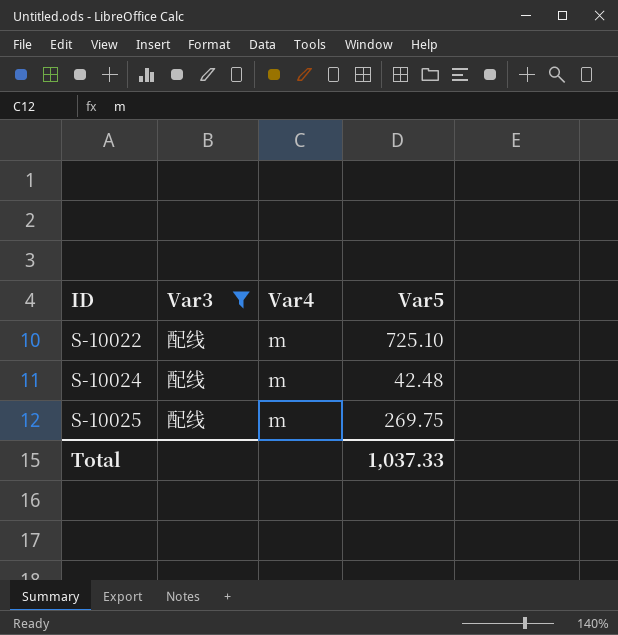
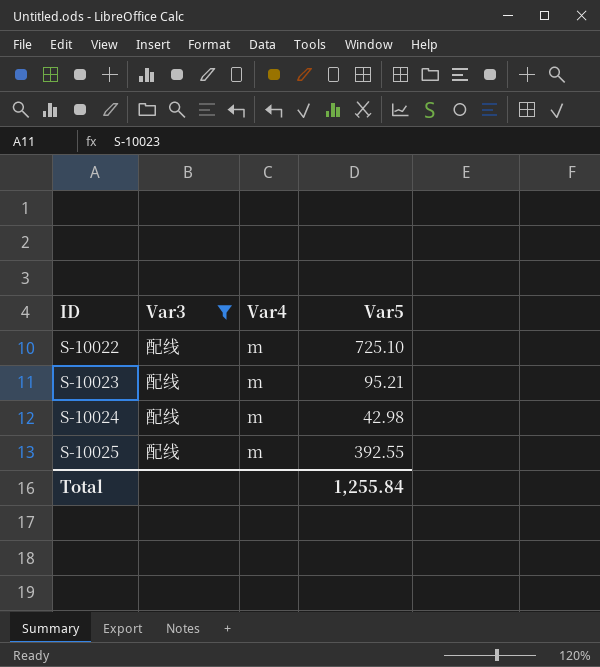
row S-10023: none -> 配线 | m | 95.21
S-10024 | Var5: 42.48 -> 42.98
S-10025 | Var5: 269.75 -> 392.55
Total | Var5: 1,037.33 -> 1,255.84

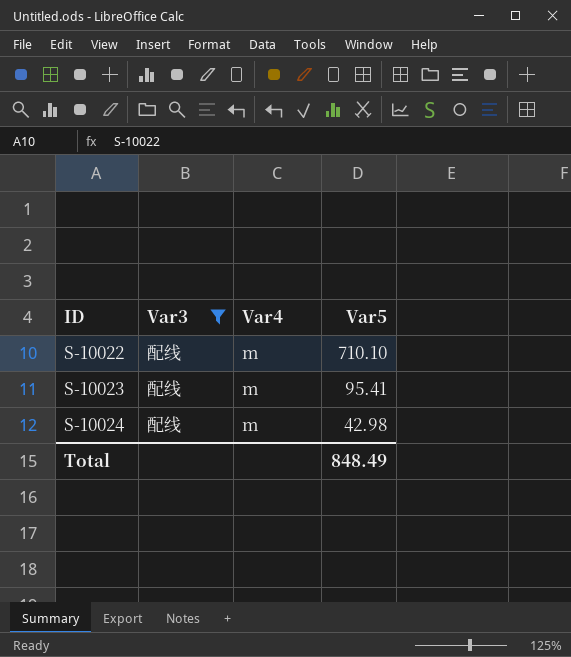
row S-10025: 配线 | m | 392.55 -> none
S-10022 | Var5: 725.10 -> 710.10
S-10023 | Var5: 95.21 -> 95.41
Total | Var5: 1,255.84 -> 848.49

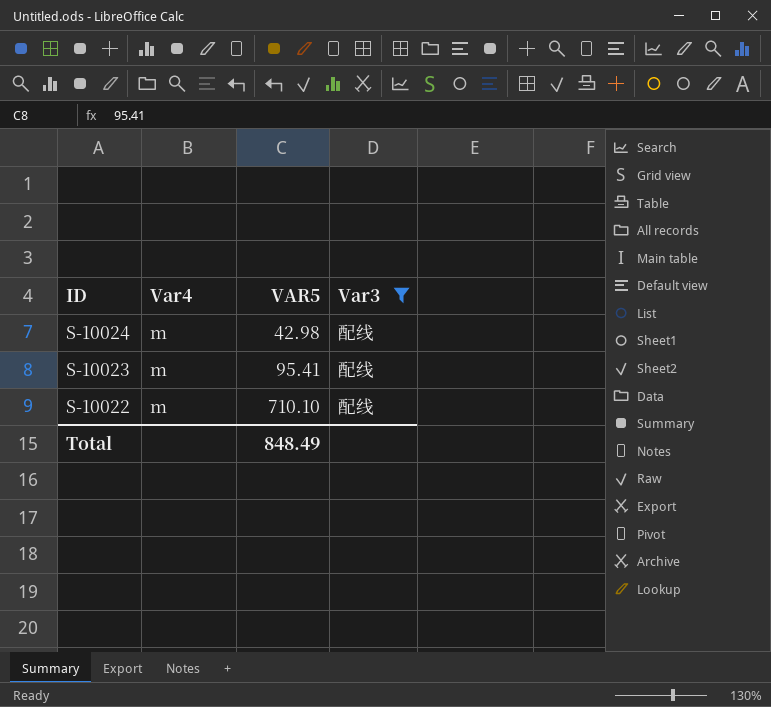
row order: ID ascending -> ID descending
column name: Var5 -> VAR5
column Var3 | position: 2 -> 4

